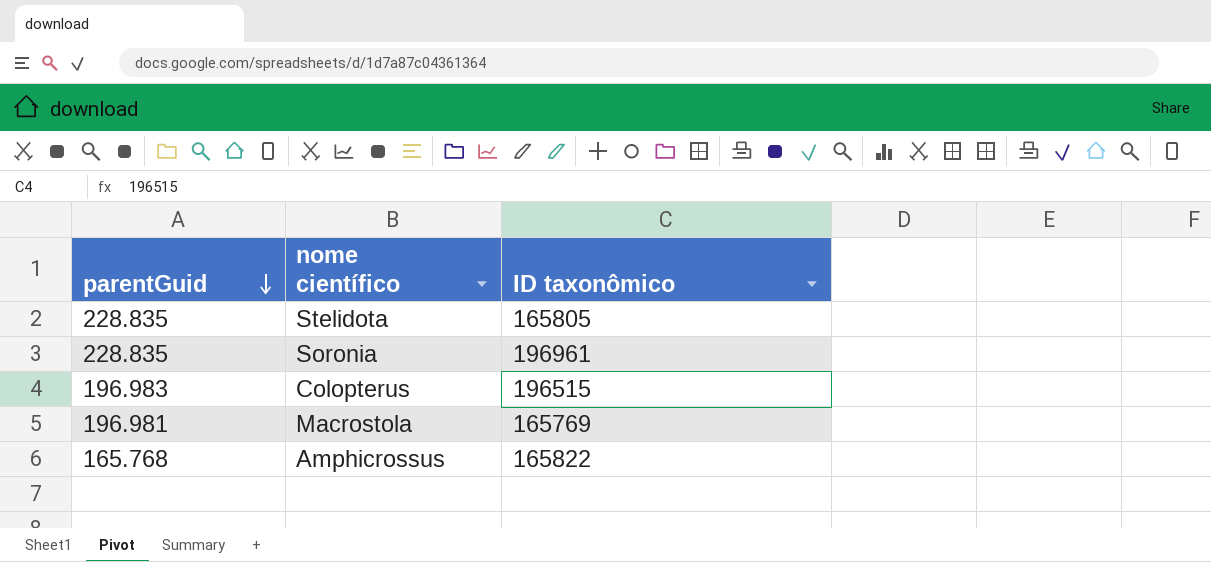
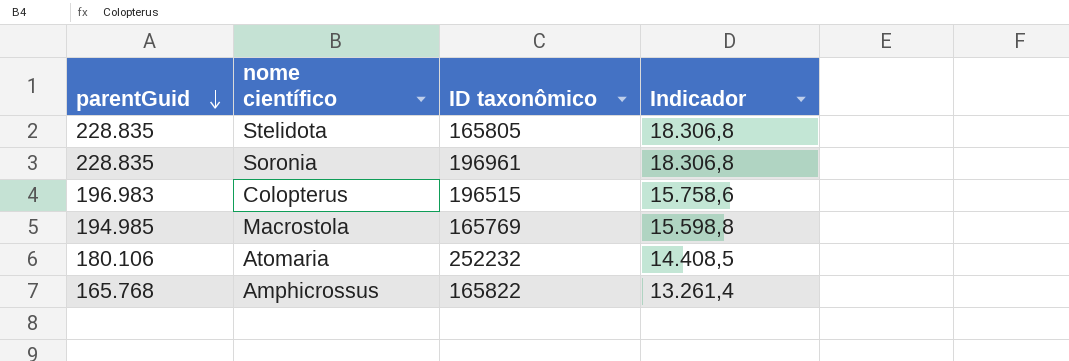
column Indicador | formula: none -> [parentGuid] * 0,08
Macrostola | parentGuid: 196.981 -> 194.985
row Atomaria: none -> 180.106 | 252232 | 14.408,5

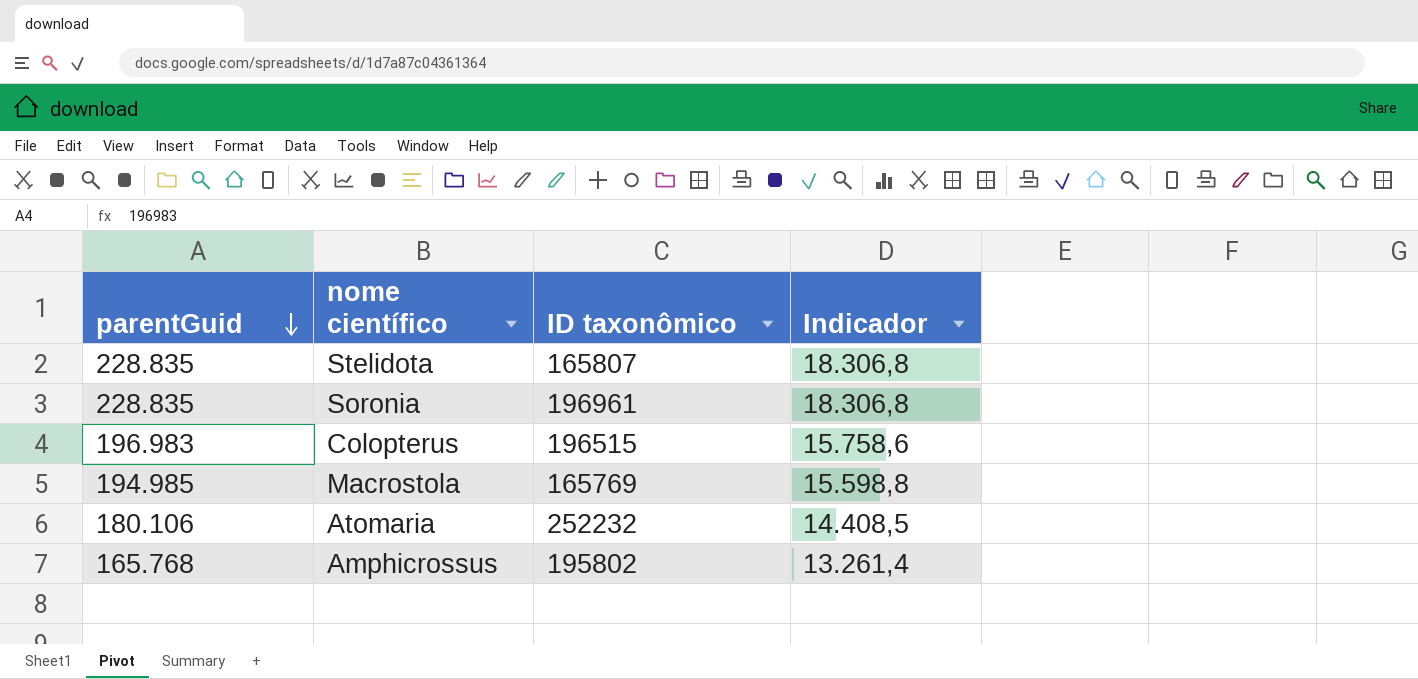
Stelidota | ID taxonômico: 165805 -> 165807
Amphicrossus | ID taxonômico: 165822 -> 195802

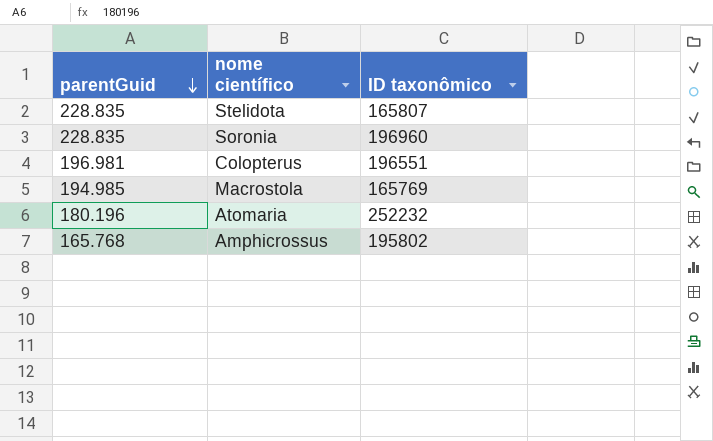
column Indicador | formula: [parentGuid] * 0,08 -> none
Soronia | ID taxonômico: 196961 -> 196960
Colopterus | parentGuid: 196.983 -> 196.981
Colopterus | ID taxonômico: 196515 -> 196551
Atomaria | parentGuid: 180.106 -> 180.196

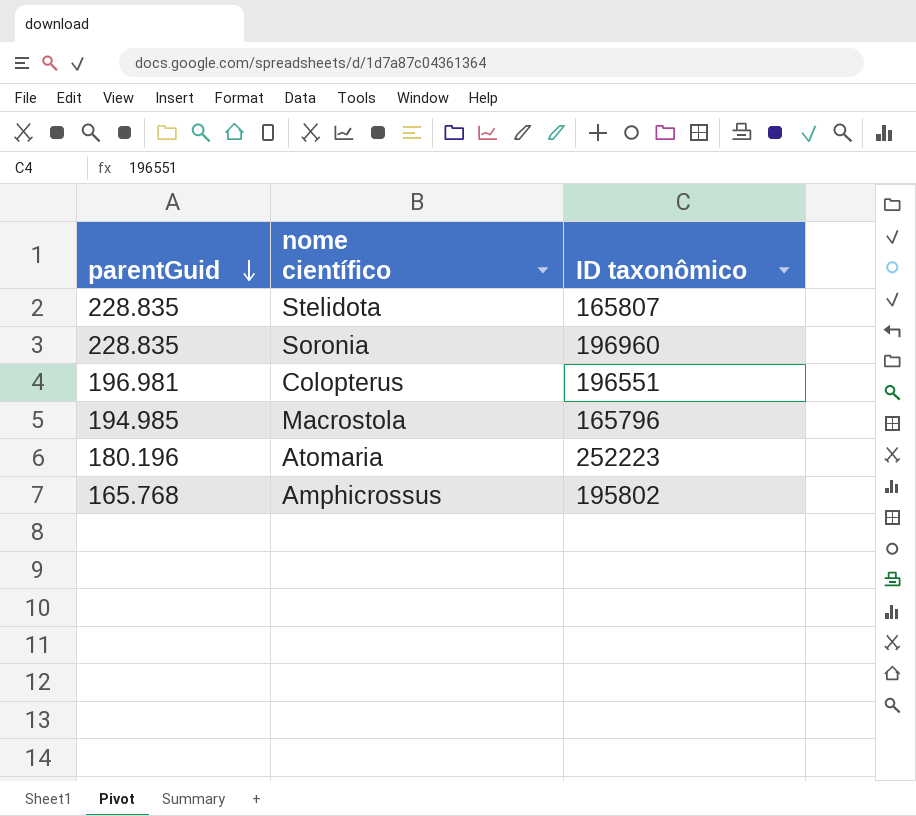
Macrostola | ID taxonômico: 165769 -> 165796
Atomaria | ID taxonômico: 252232 -> 252223

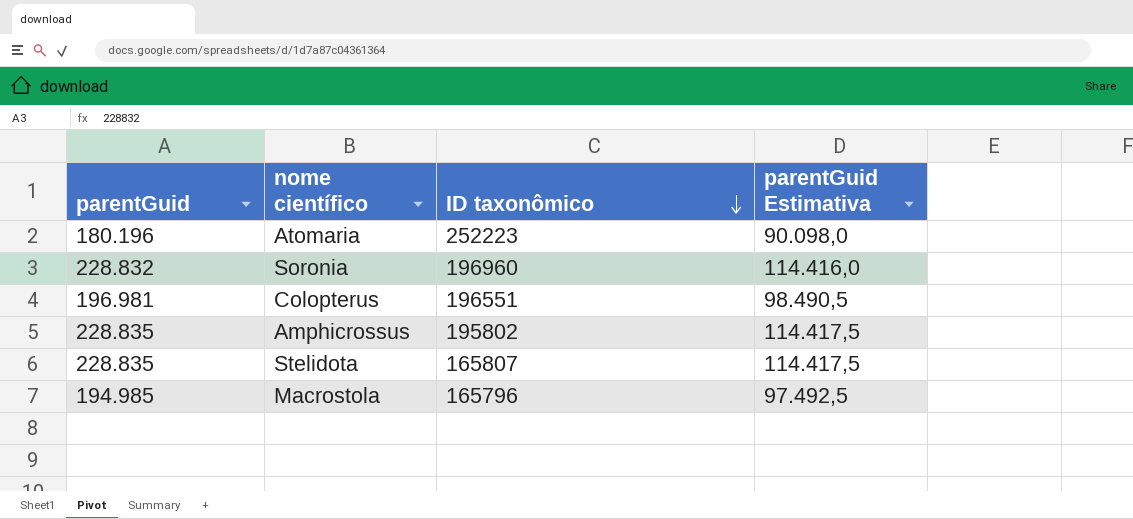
row order: parentGuid descending -> ID taxonômico descending
column parentGuid Estimativa | formula: none -> [parentGuid] * 0,5
Soronia | parentGuid: 228.835 -> 228.832
Amphicrossus | parentGuid: 165.768 -> 228.835

